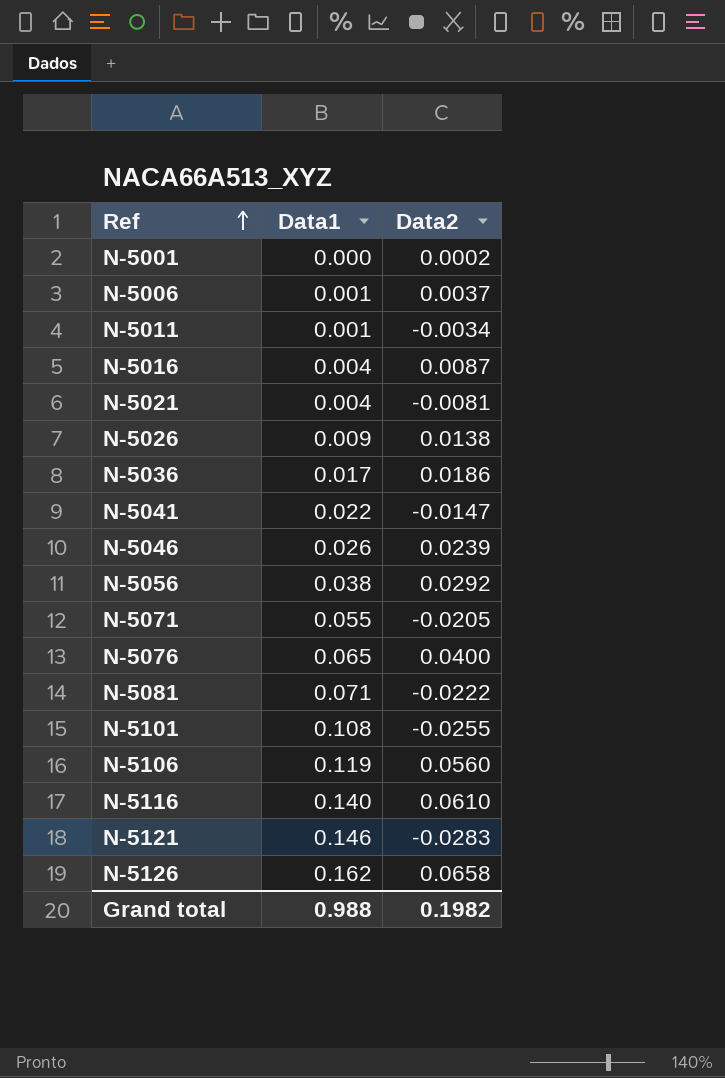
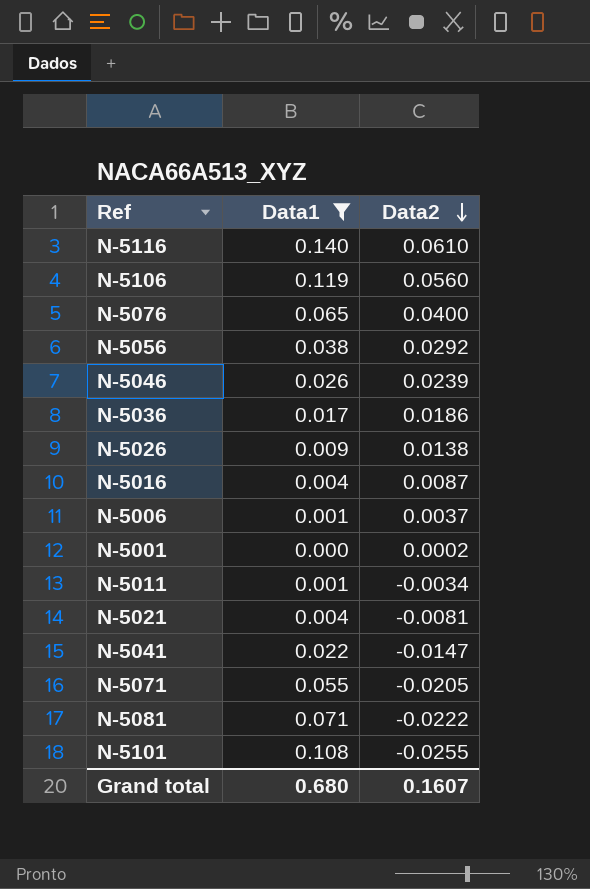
filter: none -> Data1 <= 0.140
row order: Ref ascending -> Data2 descending
Grand total | Data1: 0.988 -> 0.680
Grand total | Data2: 0.1982 -> 0.1607

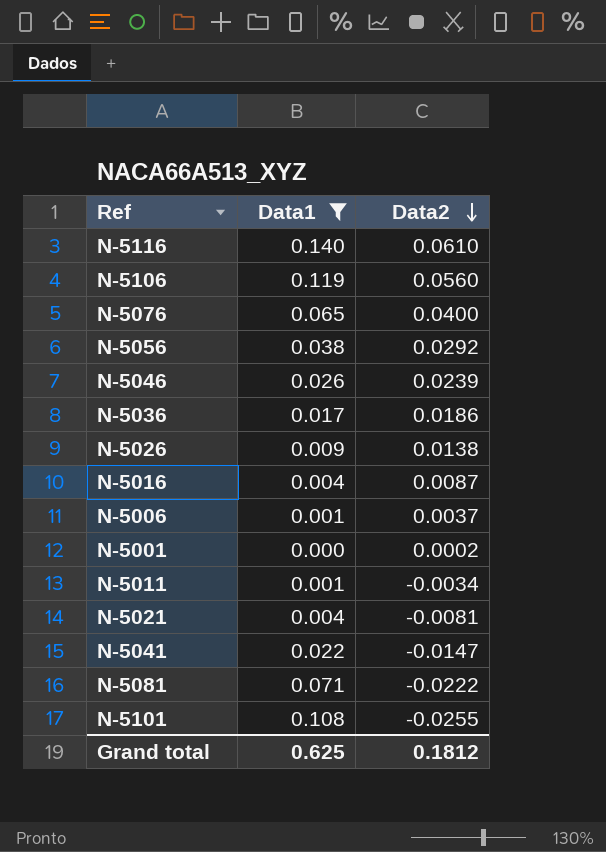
row N-5071: 0.055 | -0.0205 -> none
Grand total | Data1: 0.680 -> 0.625
Grand total | Data2: 0.1607 -> 0.1812

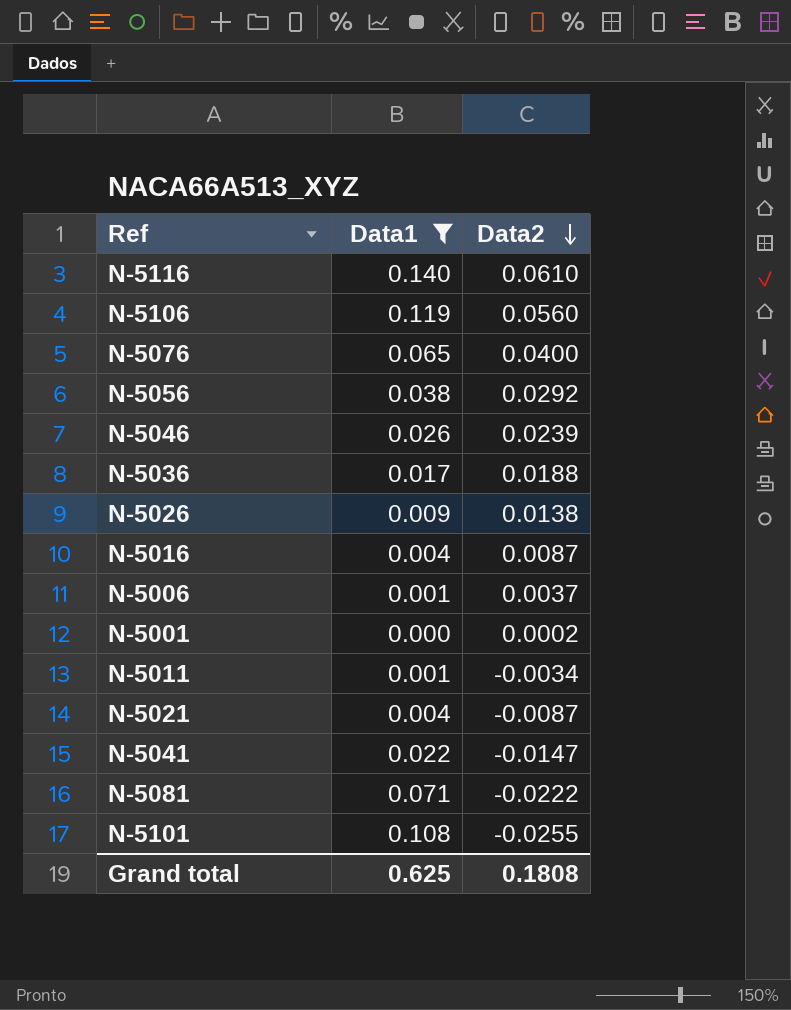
N-5036 | Data2: 0.0186 -> 0.0188
N-5021 | Data2: -0.0081 -> -0.0087
Grand total | Data2: 0.1812 -> 0.1808

